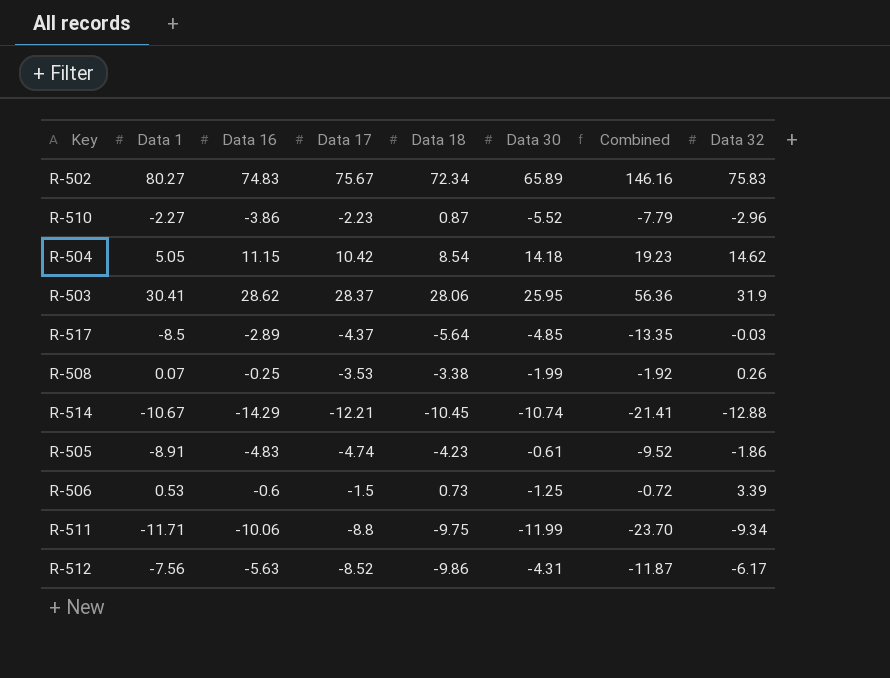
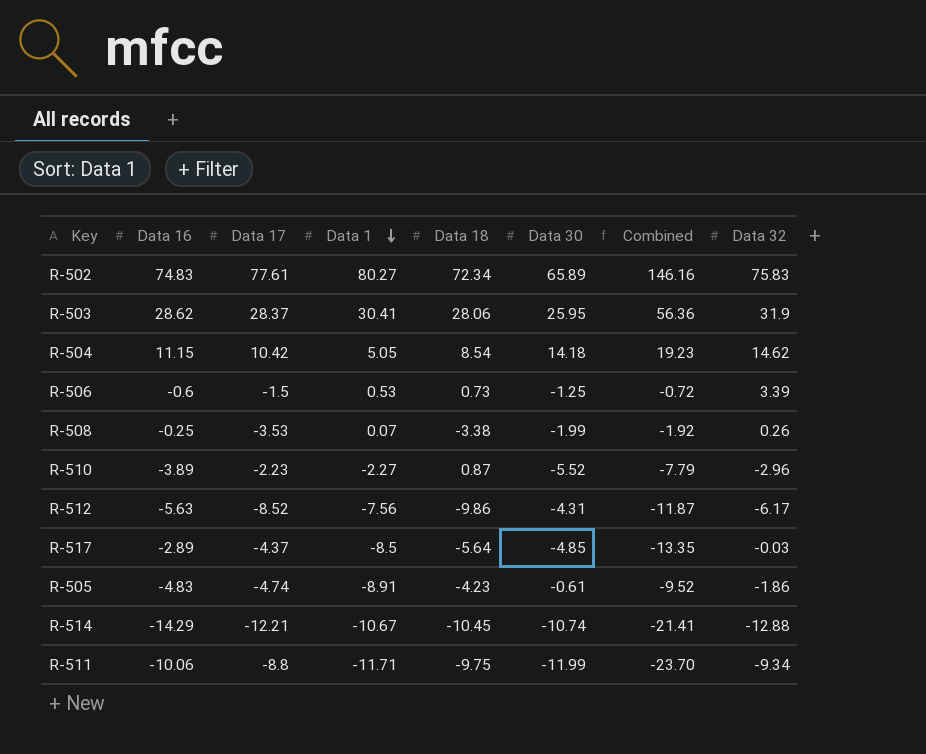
row order: none -> Data 1 descending
column Data 1 | position: 2 -> 4
R-502 | Data 17: 75.67 -> 77.61
R-510 | Data 16: -3.86 -> -3.89

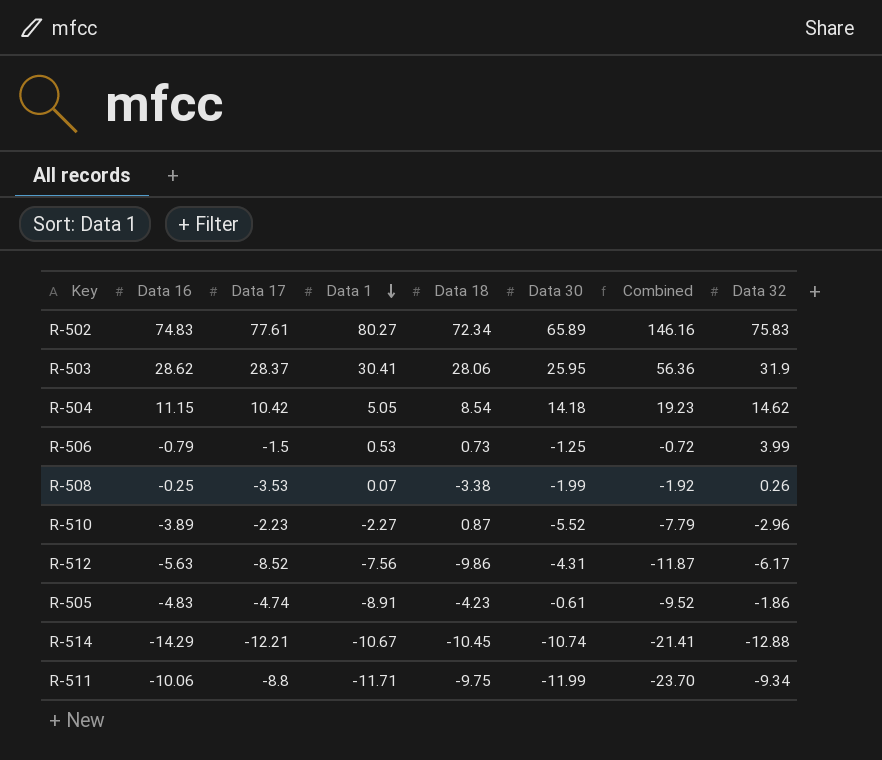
row R-517: -2.89 | -4.37 | -8.5 | -5.64 | -4.85 | -13.35 | -0.03 -> none
R-506 | Data 16: -0.6 -> -0.79
R-506 | Data 32: 3.39 -> 3.99

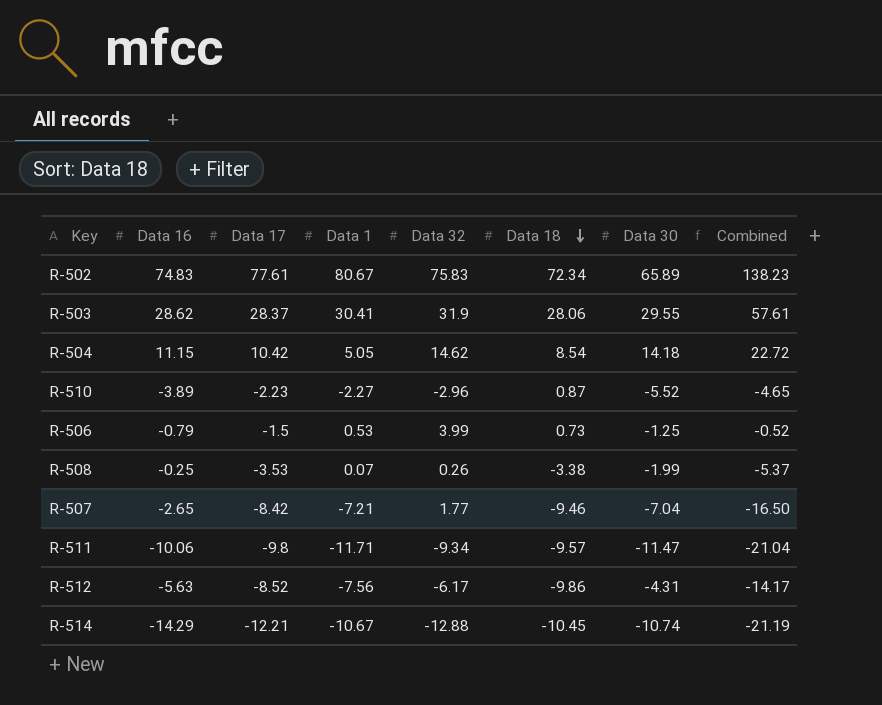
row order: Data 1 descending -> Data 18 descending
column Data 32 | position: 8 -> 5
column Combined | formula: [Data 1] + [Data 30] -> [Data 18] + [Data 30]
row R-505: -4.83 | -4.74 | -8.91 | -4.23 | -0.61 | -9.52 | -1.86 -> none
R-502 | Data 1: 80.27 -> 80.67
R-503 | Data 30: 25.95 -> 29.55
row R-507: none -> -2.65 | -8.42 | -7.21 | 1.77 | -9.46 | -7.04 | -16.50
R-511 | Data 17: -8.8 -> -9.8
R-511 | Data 18: -9.75 -> -9.57
R-511 | Data 30: -11.99 -> -11.47

